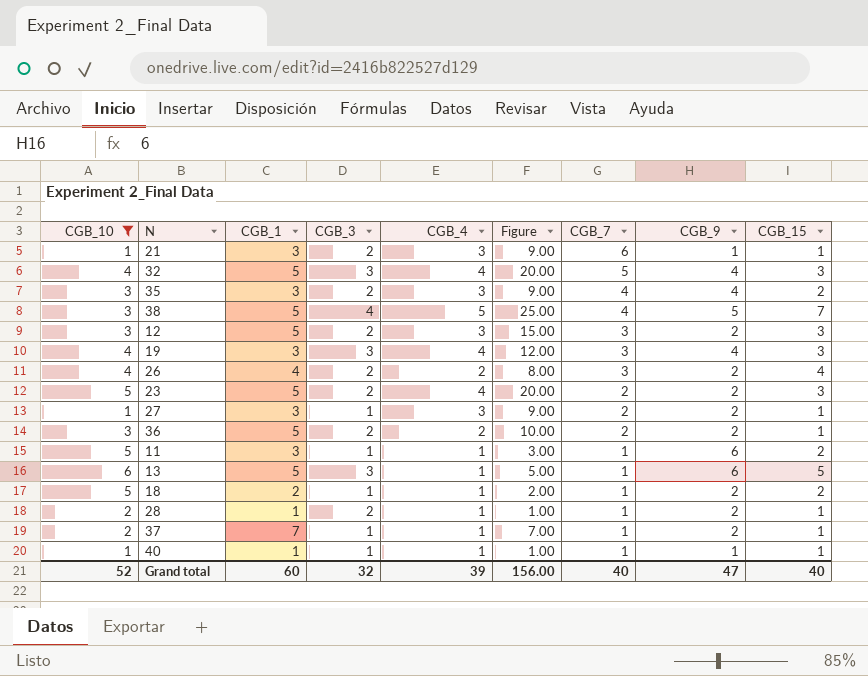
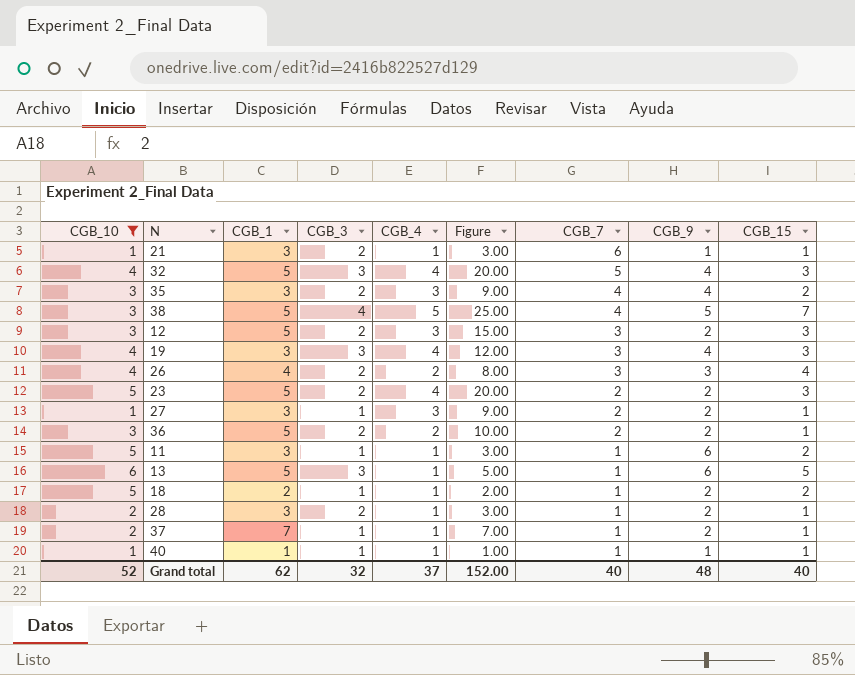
21 | CGB_4: 3 -> 1
21 | Figure: 9.00 -> 3.00
26 | CGB_9: 2 -> 3
28 | CGB_1: 1 -> 3
28 | Figure: 1.00 -> 3.00
Grand total | CGB_1: 60 -> 62
Grand total | CGB_4: 39 -> 37
Grand total | Figure: 156.00 -> 152.00
Grand total | CGB_9: 47 -> 48

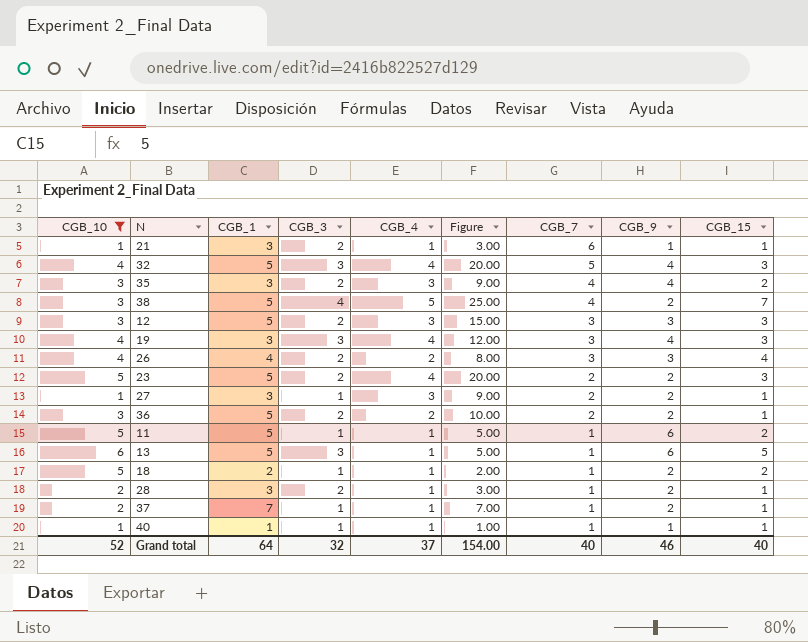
38 | CGB_9: 5 -> 2
12 | CGB_9: 2 -> 3
11 | CGB_1: 3 -> 5
11 | Figure: 3.00 -> 5.00
Grand total | CGB_1: 62 -> 64
Grand total | Figure: 152.00 -> 154.00
Grand total | CGB_9: 48 -> 46

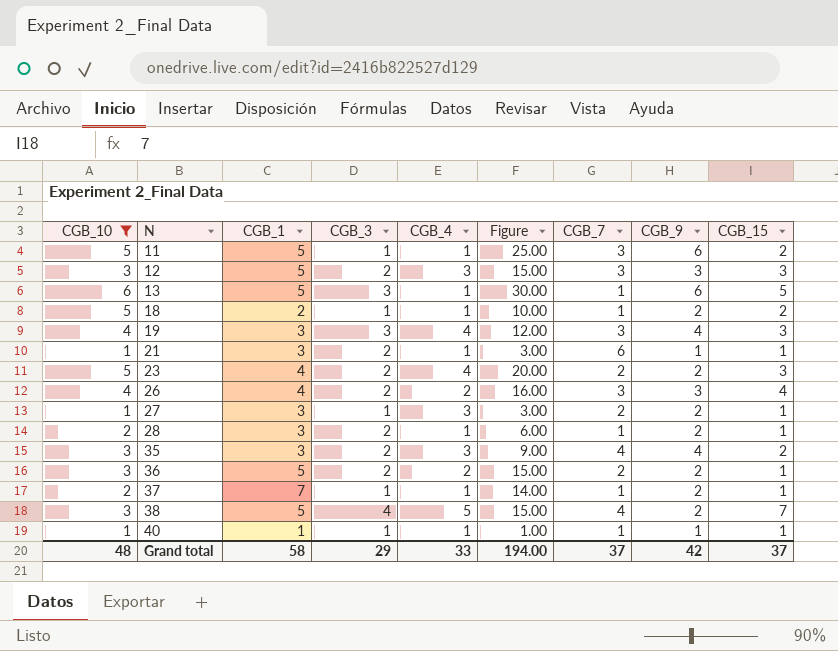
row order: CGB_7 descending -> N ascending
column Figure | formula: [CGB_1] * [CGB_4] -> [CGB_10] * [CGB_1]
row 32: 4 | 5 | 3 | 4 | 20.00 | 5 | 4 | 3 -> none
11 | CGB_7: 1 -> 3
23 | CGB_1: 5 -> 4
Grand total | CGB_10: 52 -> 48
Grand total | CGB_1: 64 -> 58
Grand total | CGB_3: 32 -> 29
Grand total | CGB_4: 37 -> 33
Grand total | Figure: 154.00 -> 194.00
Grand total | CGB_7: 40 -> 37
Grand total | CGB_9: 46 -> 42
Grand total | CGB_15: 40 -> 37

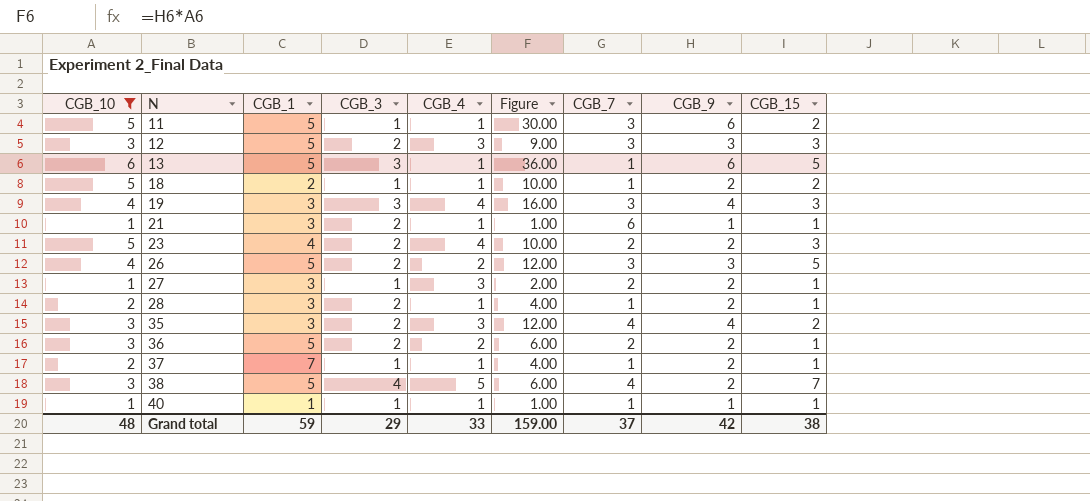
column Figure | formula: [CGB_10] * [CGB_1] -> [CGB_10] * [CGB_9]
26 | CGB_1: 4 -> 5
26 | CGB_15: 4 -> 5
Grand total | CGB_1: 58 -> 59
Grand total | Figure: 194.00 -> 159.00
Grand total | CGB_15: 37 -> 38

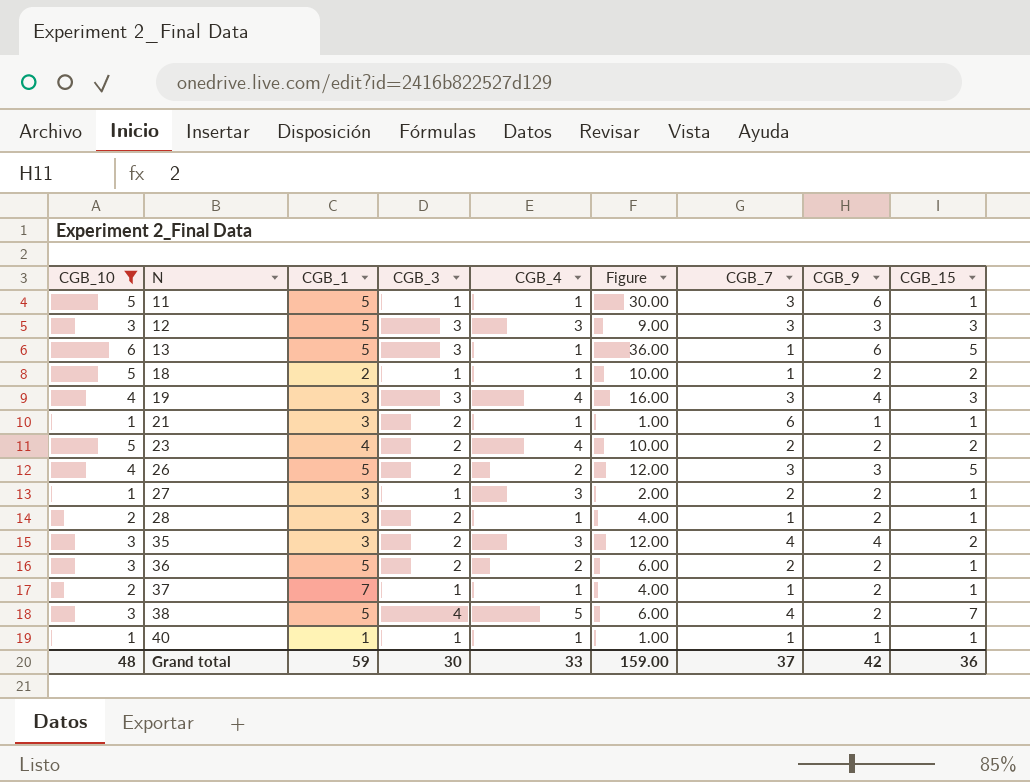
11 | CGB_15: 2 -> 1
12 | CGB_3: 2 -> 3
23 | CGB_15: 3 -> 2
Grand total | CGB_3: 29 -> 30
Grand total | CGB_15: 38 -> 36

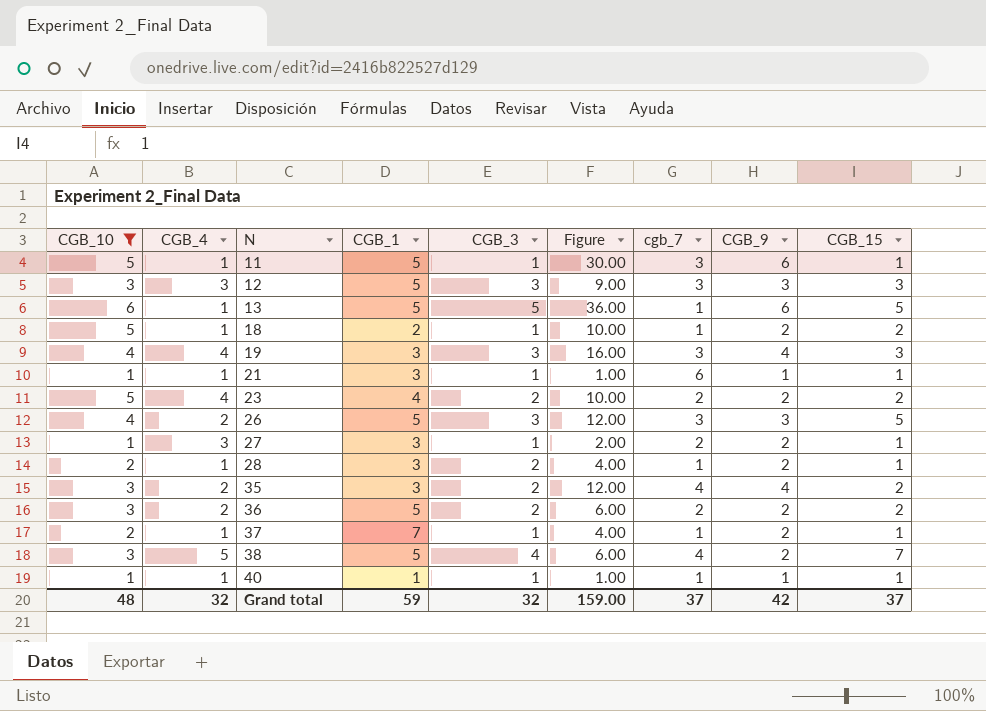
column CGB_4 | position: 5 -> 2
column name: CGB_7 -> cgb_7
13 | CGB_3: 3 -> 5
21 | CGB_3: 2 -> 1
26 | CGB_3: 2 -> 3
35 | CGB_4: 3 -> 2
36 | CGB_15: 1 -> 2
Grand total | CGB_4: 33 -> 32
Grand total | CGB_3: 30 -> 32
Grand total | CGB_15: 36 -> 37

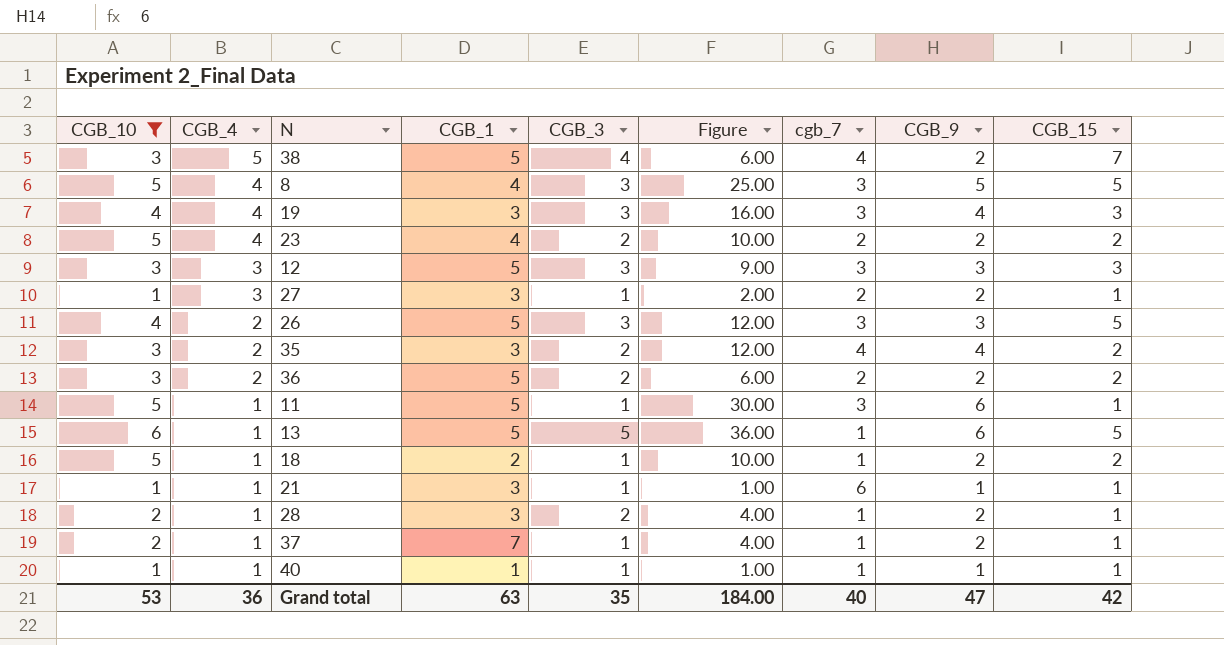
row order: N ascending -> CGB_4 descending
row 8: none -> 5 | 4 | 4 | 3 | 25.00 | 3 | 5 | 5
Grand total | CGB_10: 48 -> 53
Grand total | CGB_4: 32 -> 36
Grand total | CGB_1: 59 -> 63
Grand total | CGB_3: 32 -> 35
Grand total | Figure: 159.00 -> 184.00
Grand total | cgb_7: 37 -> 40
Grand total | CGB_9: 42 -> 47
Grand total | CGB_15: 37 -> 42

